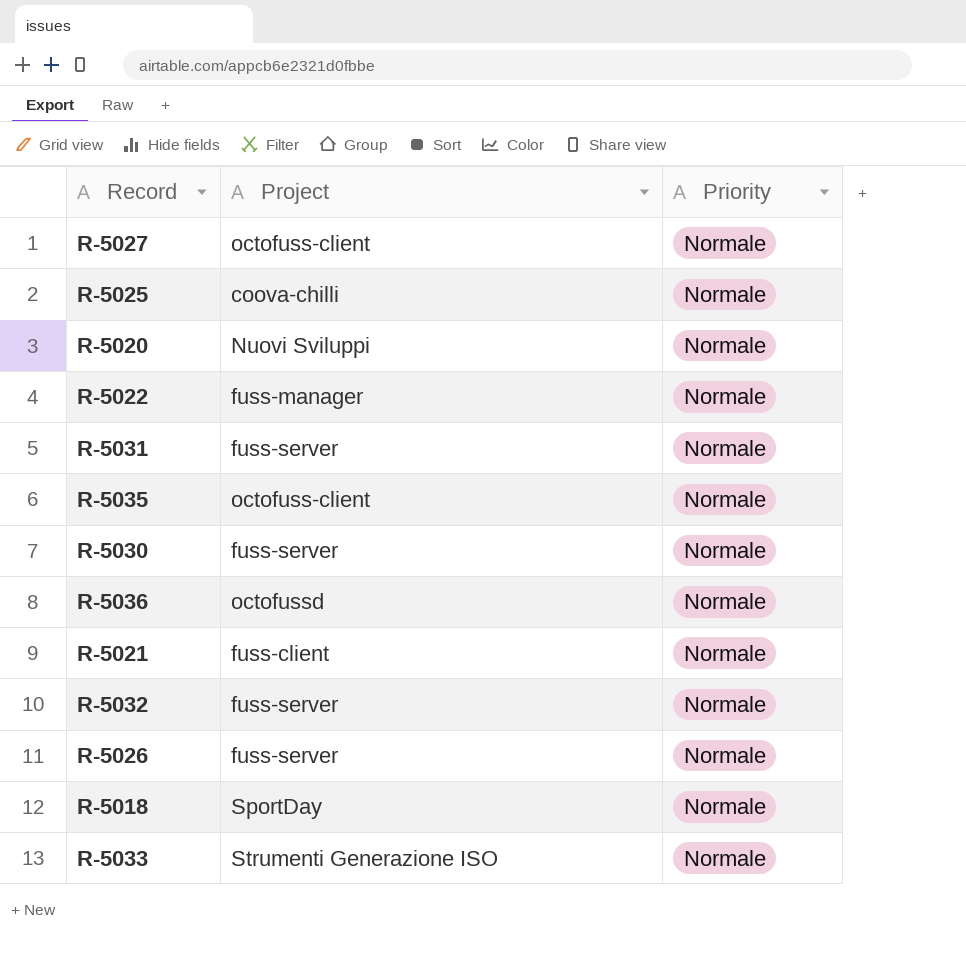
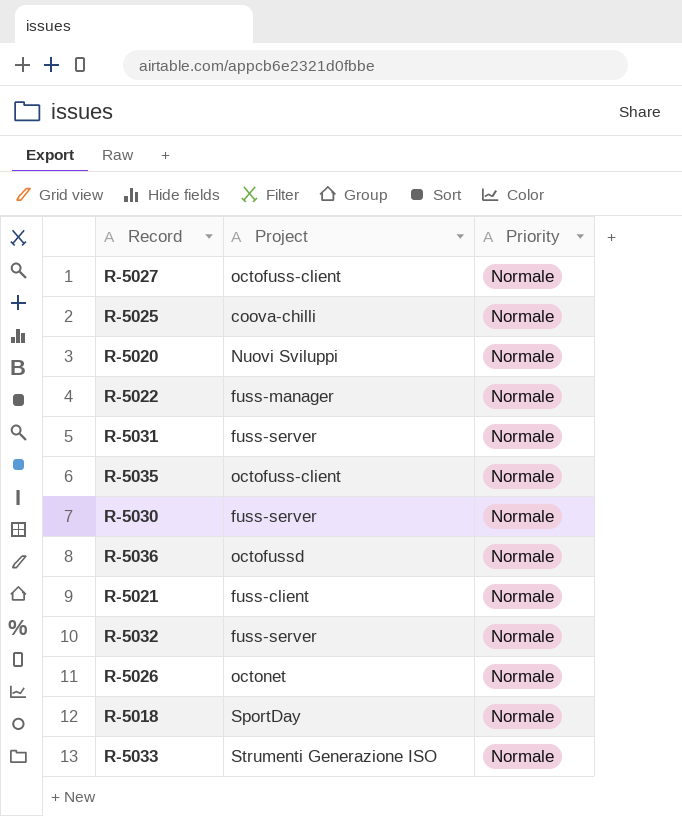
R-5026 | Project: fuss-server -> octonet

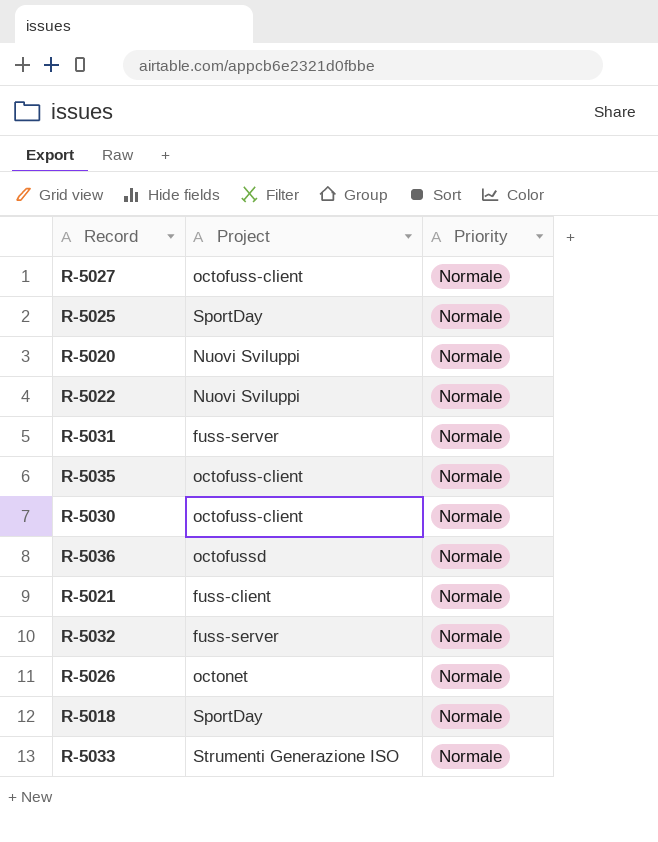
R-5025 | Project: coova-chilli -> SportDay
R-5022 | Project: fuss-manager -> Nuovi Sviluppi
R-5030 | Project: fuss-server -> octofuss-client

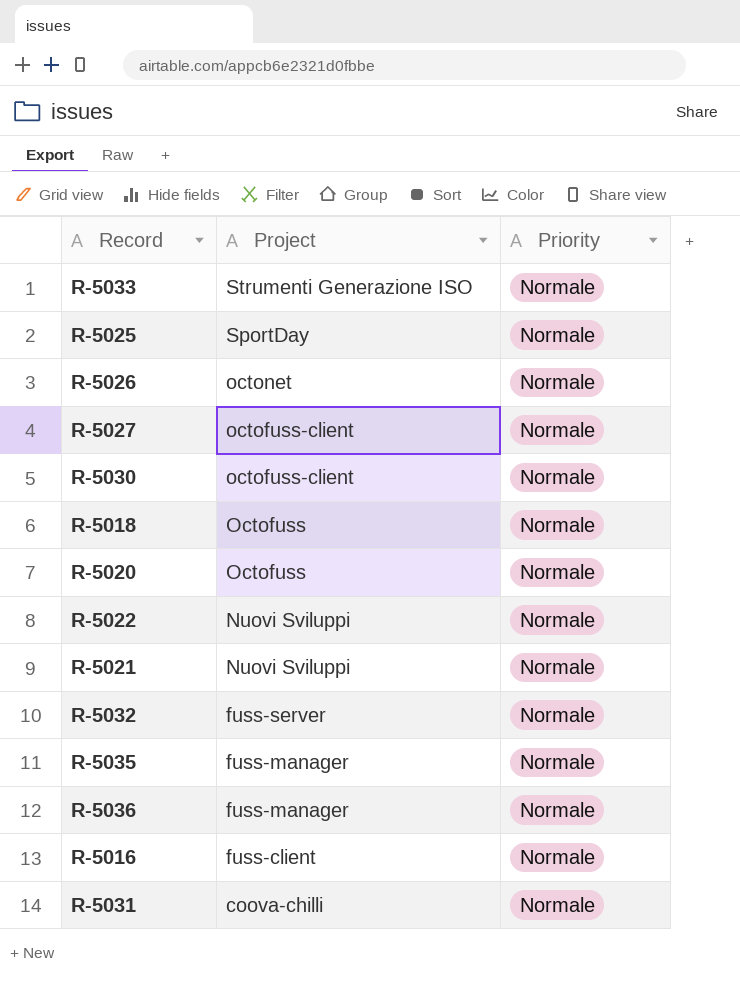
row order: none -> Project descending
R-5018 | Project: SportDay -> Octofuss
R-5020 | Project: Nuovi Sviluppi -> Octofuss
R-5021 | Project: fuss-client -> Nuovi Sviluppi
R-5035 | Project: octofuss-client -> fuss-manager
R-5036 | Project: octofussd -> fuss-manager
row R-5016: none -> fuss-client | Normale
R-5031 | Project: fuss-server -> coova-chilli

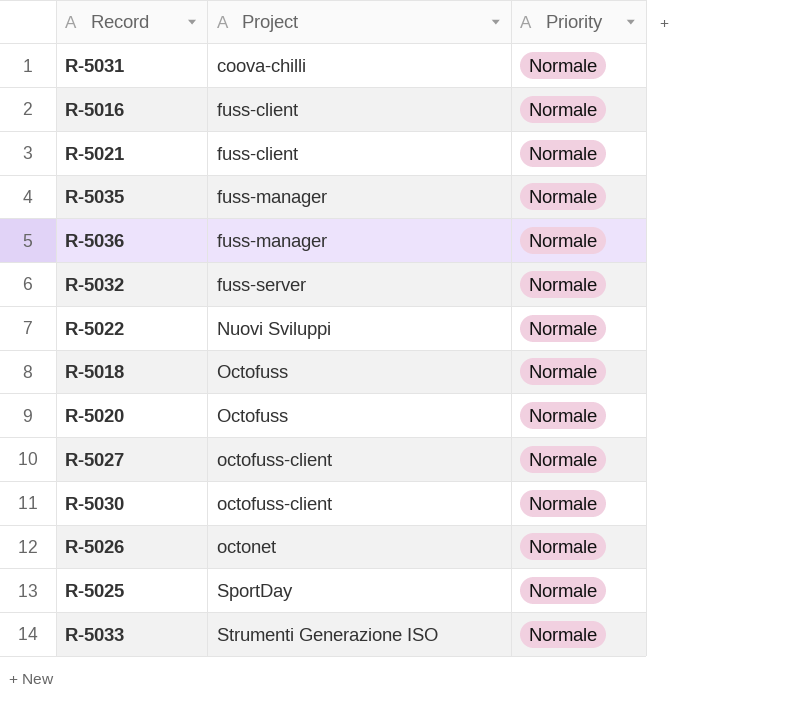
row order: Project descending -> Project ascending
R-5021 | Project: Nuovi Sviluppi -> fuss-client

